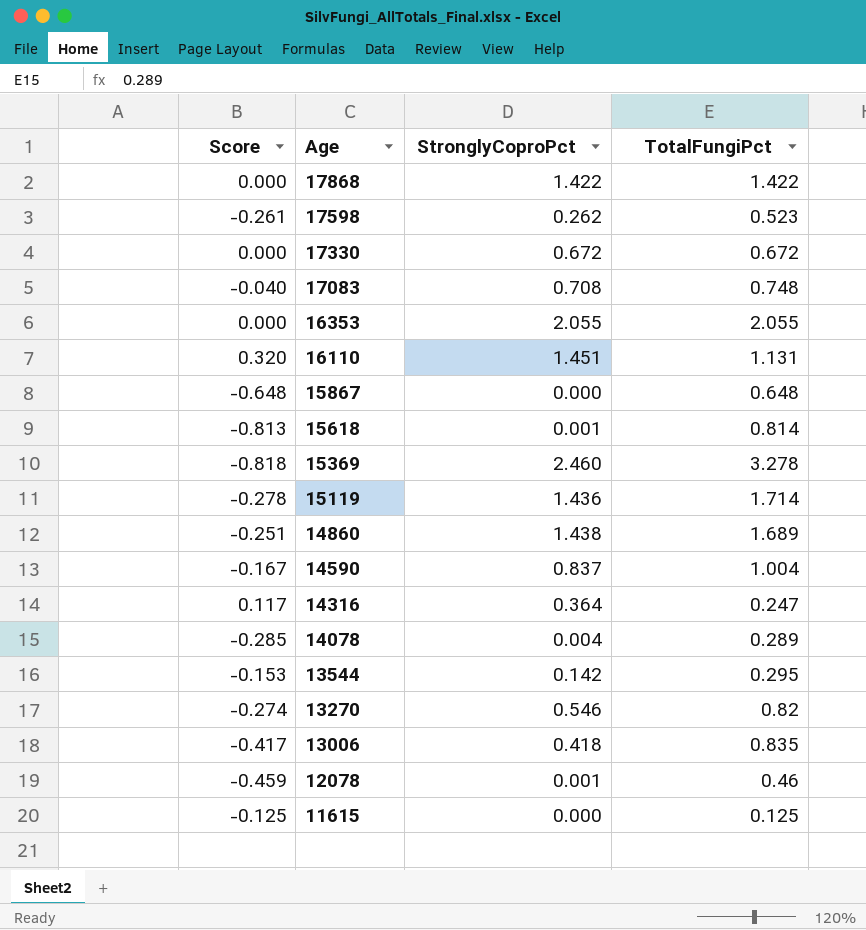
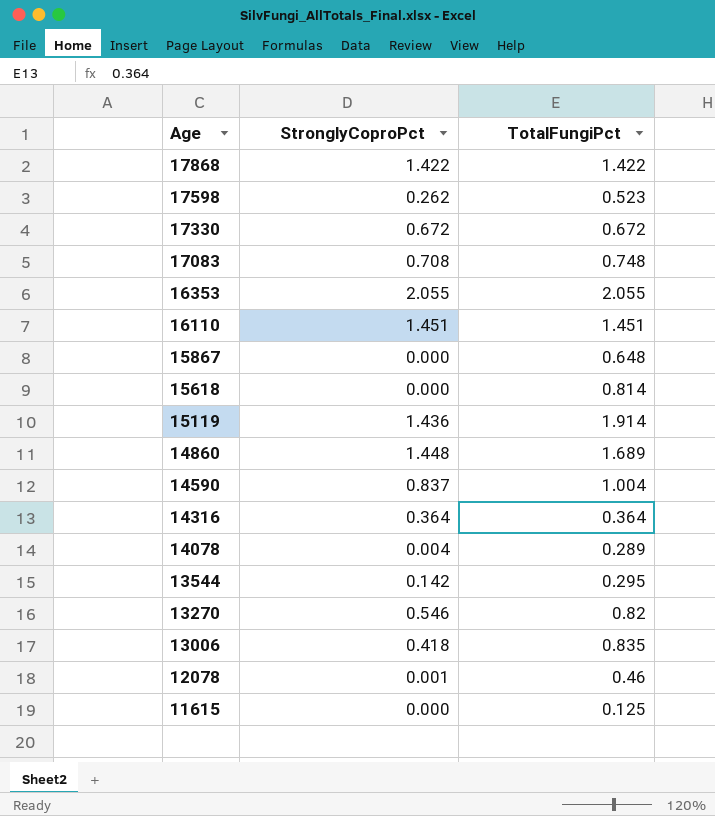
column Score | formula: [StronglyCoproPct] - [TotalFungiPct] -> none
row 15369: -0.818 | 2.460 | 3.278 -> none
16110 | TotalFungiPct: 1.131 -> 1.451
15618 | StronglyCoproPct: 0.001 -> 0.000
15119 | TotalFungiPct: 1.714 -> 1.914
14860 | StronglyCoproPct: 1.438 -> 1.448
14316 | TotalFungiPct: 0.247 -> 0.364

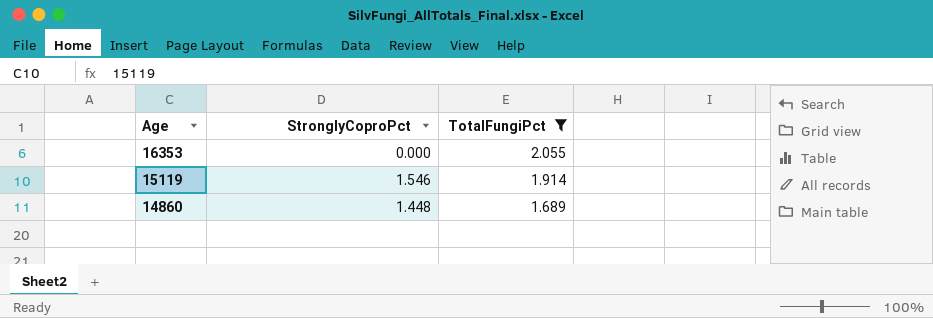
filter: none -> TotalFungiPct >= 1.689
16353 | StronglyCoproPct: 2.055 -> 0.000
15119 | StronglyCoproPct: 1.436 -> 1.546

